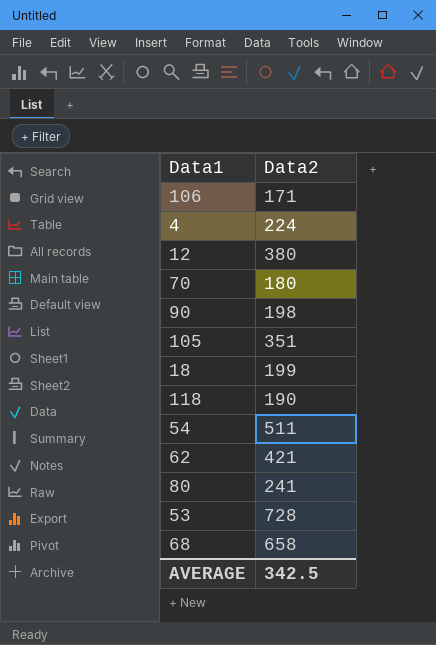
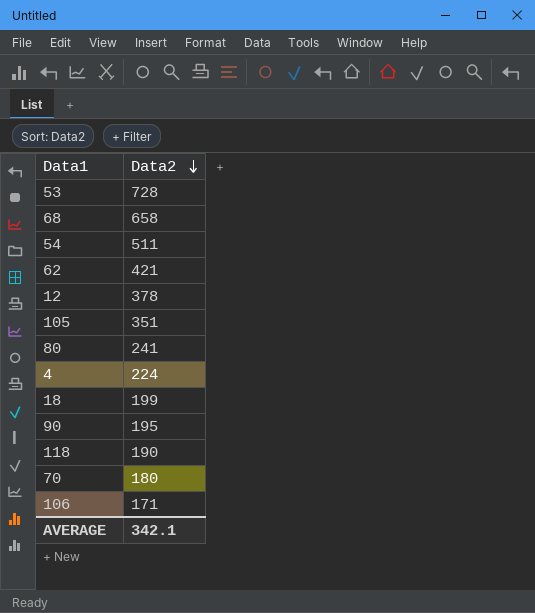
row order: none -> Data2 descending
12 | Data2: 380 -> 378
90 | Data2: 198 -> 195
AVERAGE | Data2: 342.5 -> 342.1

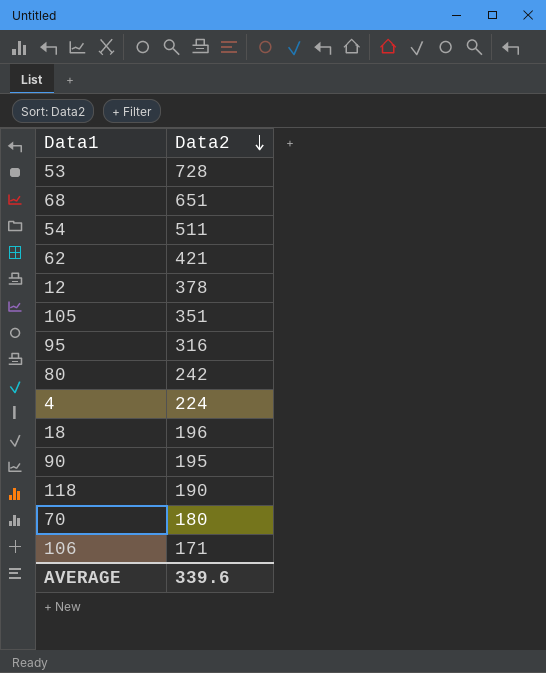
68 | Data2: 658 -> 651
row 95: none -> 316
80 | Data2: 241 -> 242
18 | Data2: 199 -> 196
AVERAGE | Data2: 342.1 -> 339.6

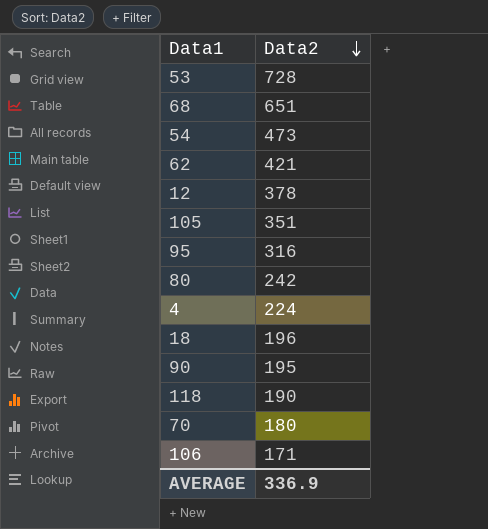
54 | Data2: 511 -> 473
AVERAGE | Data2: 339.6 -> 336.9

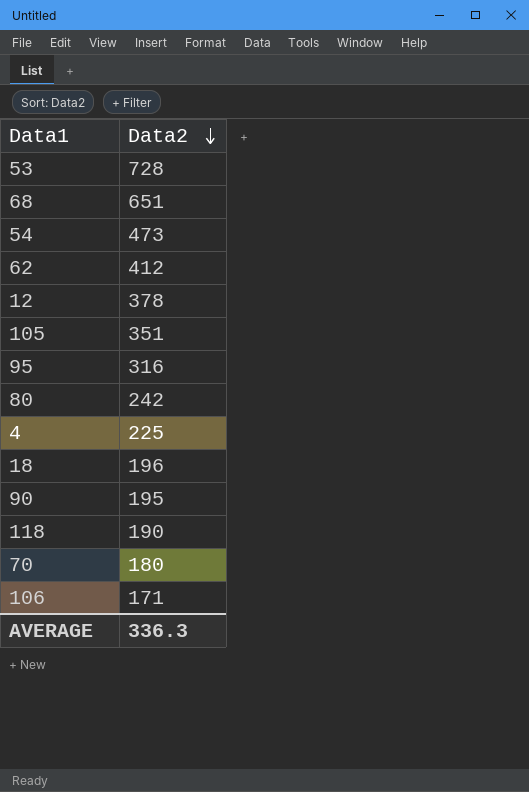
62 | Data2: 421 -> 412
4 | Data2: 224 -> 225
AVERAGE | Data2: 336.9 -> 336.3

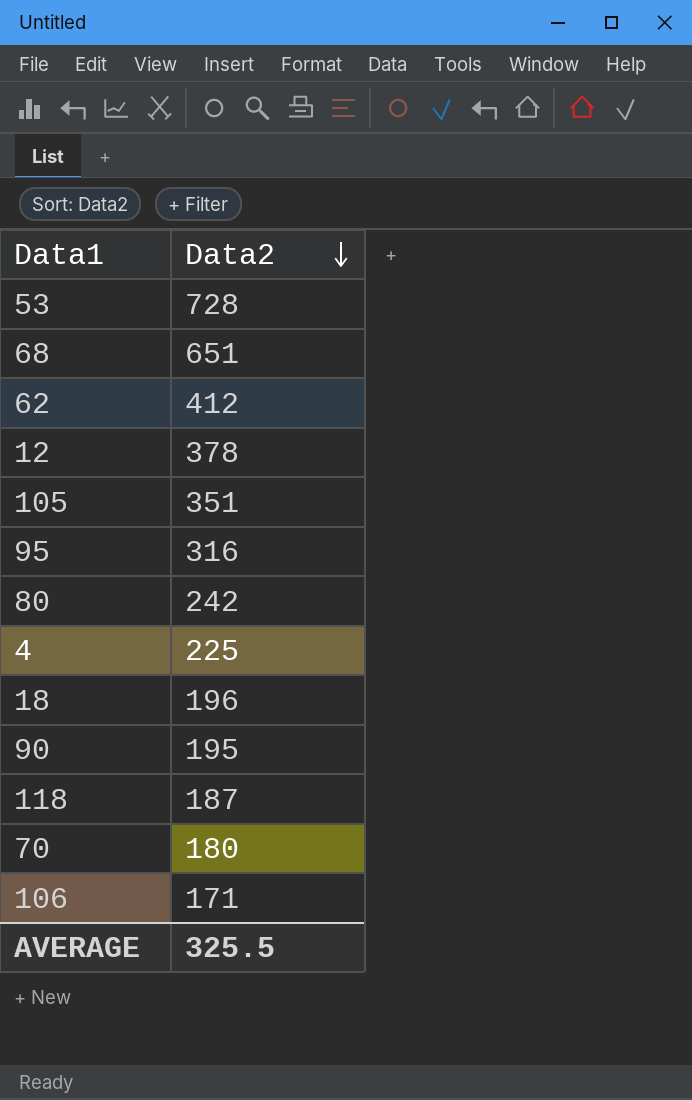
row 54: 473 -> none
118 | Data2: 190 -> 187
AVERAGE | Data2: 336.3 -> 325.5

